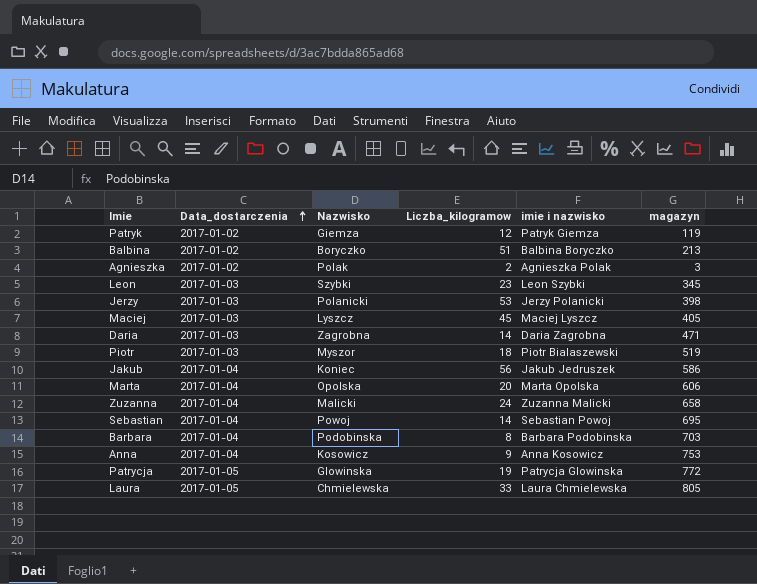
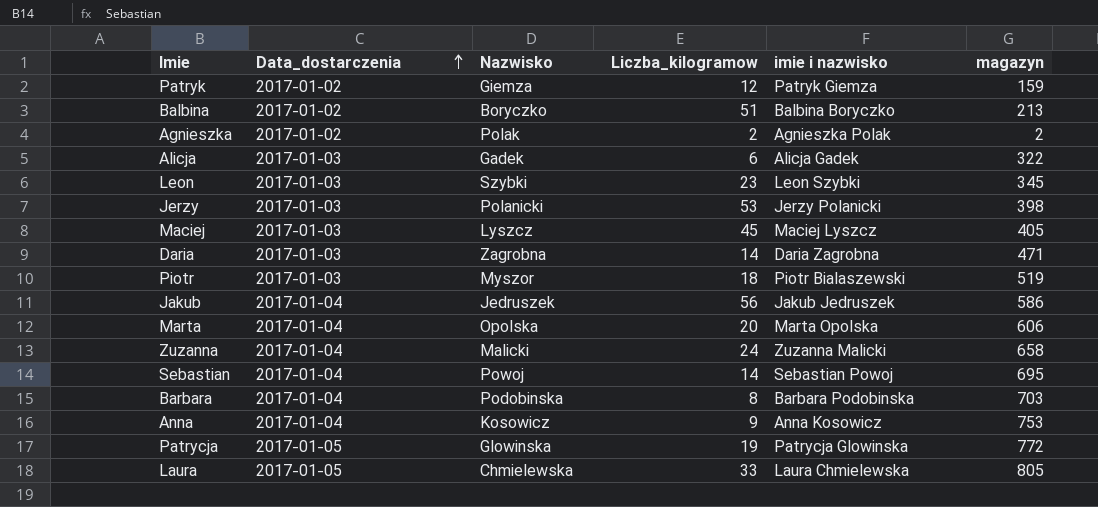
Patryk | magazyn: 119 -> 159
Agnieszka | magazyn: 3 -> 2
row Alicja: none -> 2017-01-03 | Gadek | 6 | Alicja Gadek | 322
Jakub | Nazwisko: Koniec -> Jedruszek

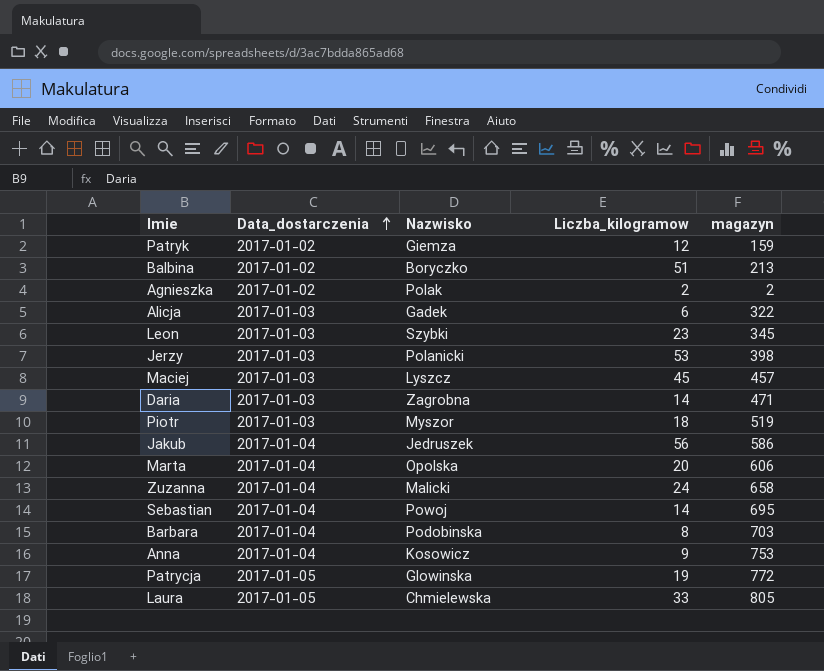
column imie i nazwisko | position: 5 -> none
Maciej | magazyn: 405 -> 457

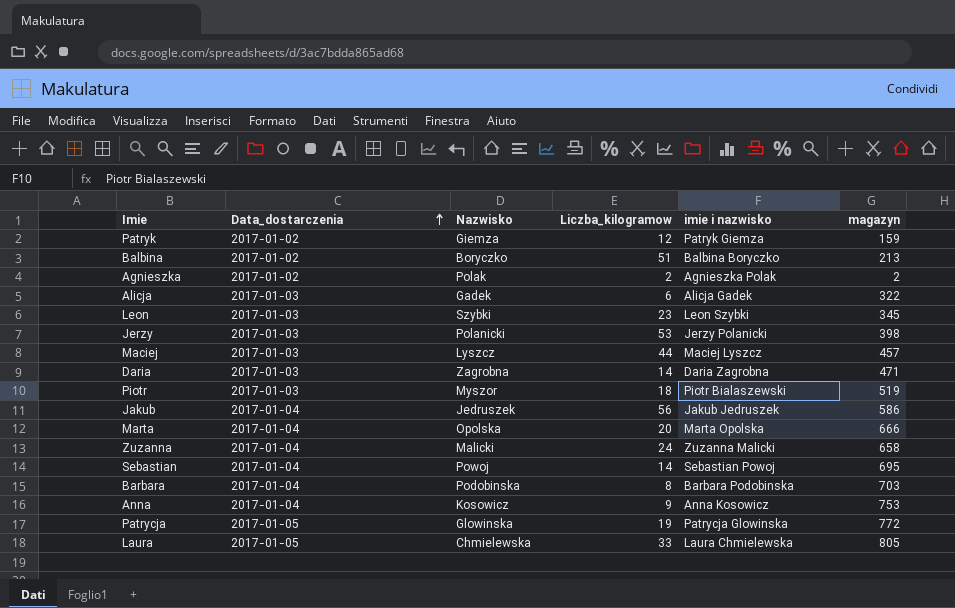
column imie i nazwisko | position: none -> 5
Maciej | Liczba_kilogramow: 45 -> 44
Marta | magazyn: 606 -> 666

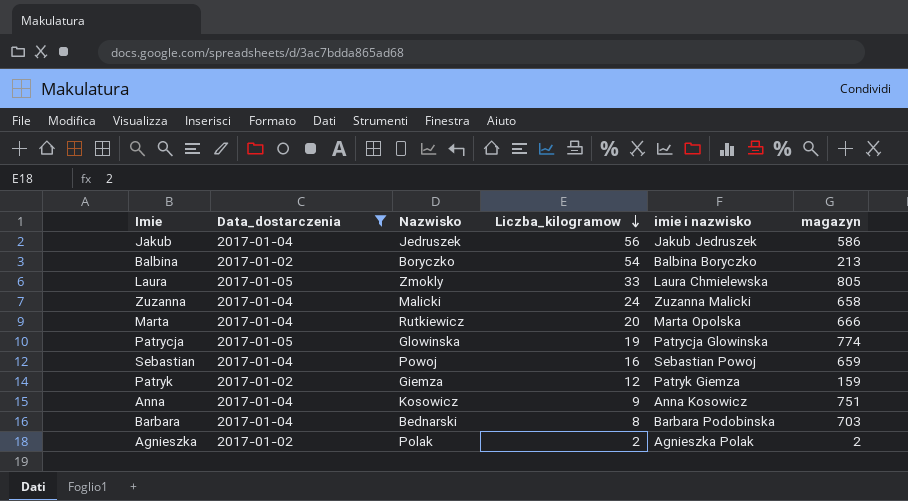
filter: none -> Data_dostarczenia != 2017-01-03
row order: Data_dostarczenia ascending -> Liczba_kilogramow descending
Balbina | Liczba_kilogramow: 51 -> 54
Laura | Nazwisko: Chmielewska -> Zmokly
Marta | Nazwisko: Opolska -> Rutkiewicz
Patrycja | magazyn: 772 -> 774
Sebastian | Liczba_kilogramow: 14 -> 16
Sebastian | magazyn: 695 -> 659
Anna | magazyn: 753 -> 751
Barbara | Nazwisko: Podobinska -> Bednarski

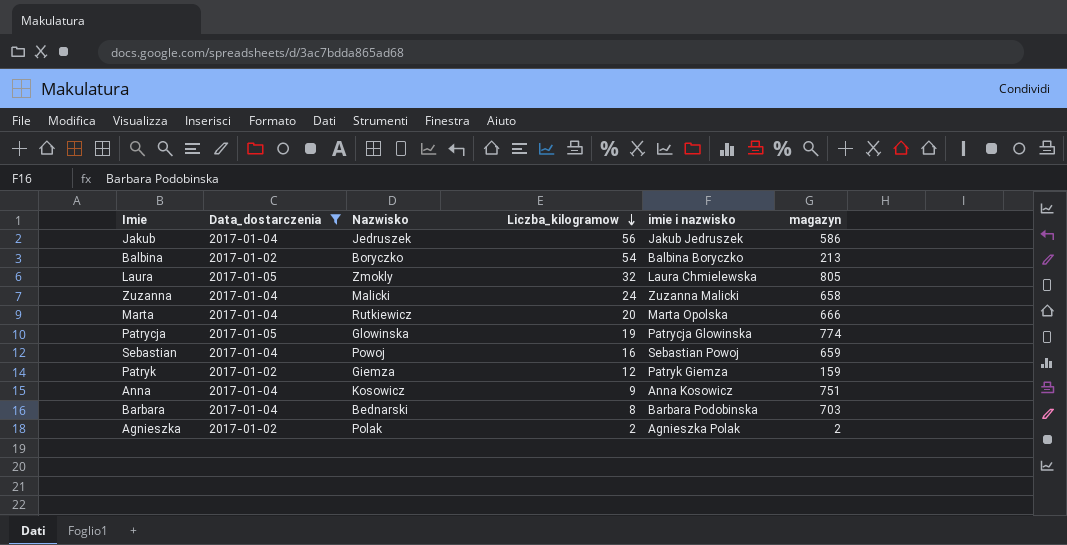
Laura | Liczba_kilogramow: 33 -> 32

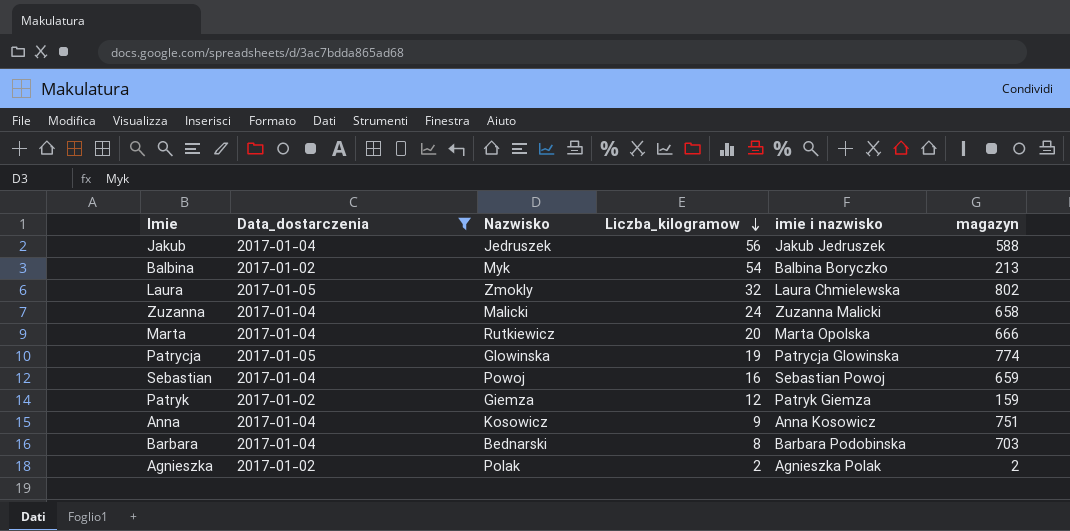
Jakub | magazyn: 586 -> 588
Balbina | Nazwisko: Boryczko -> Myk
Laura | magazyn: 805 -> 802

